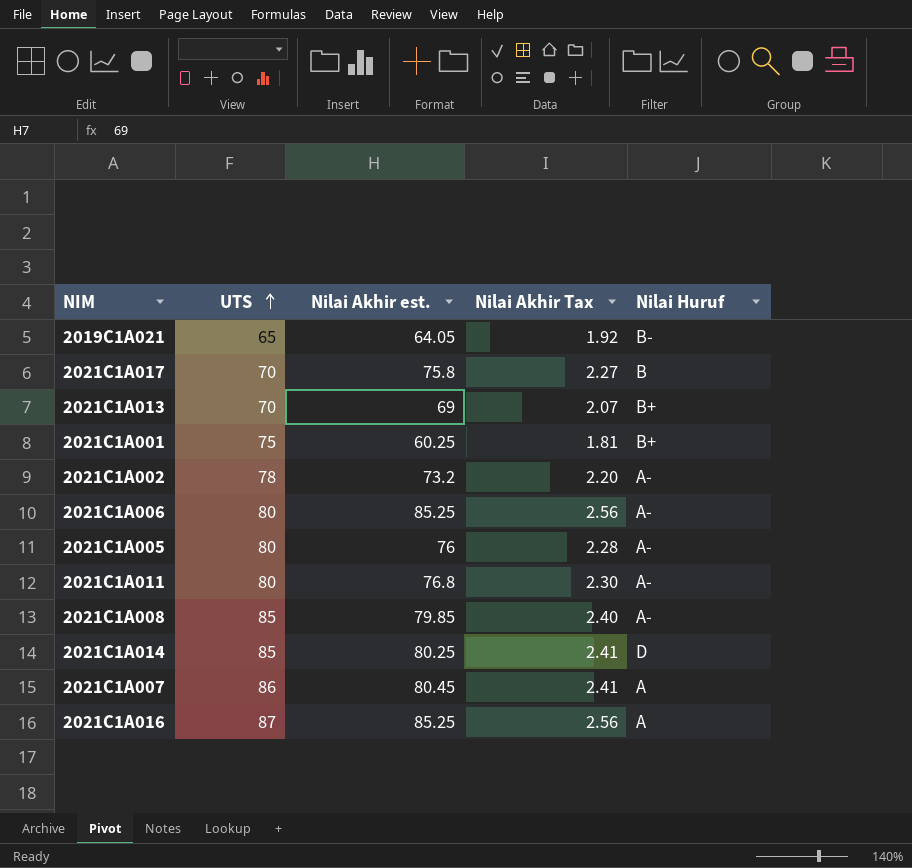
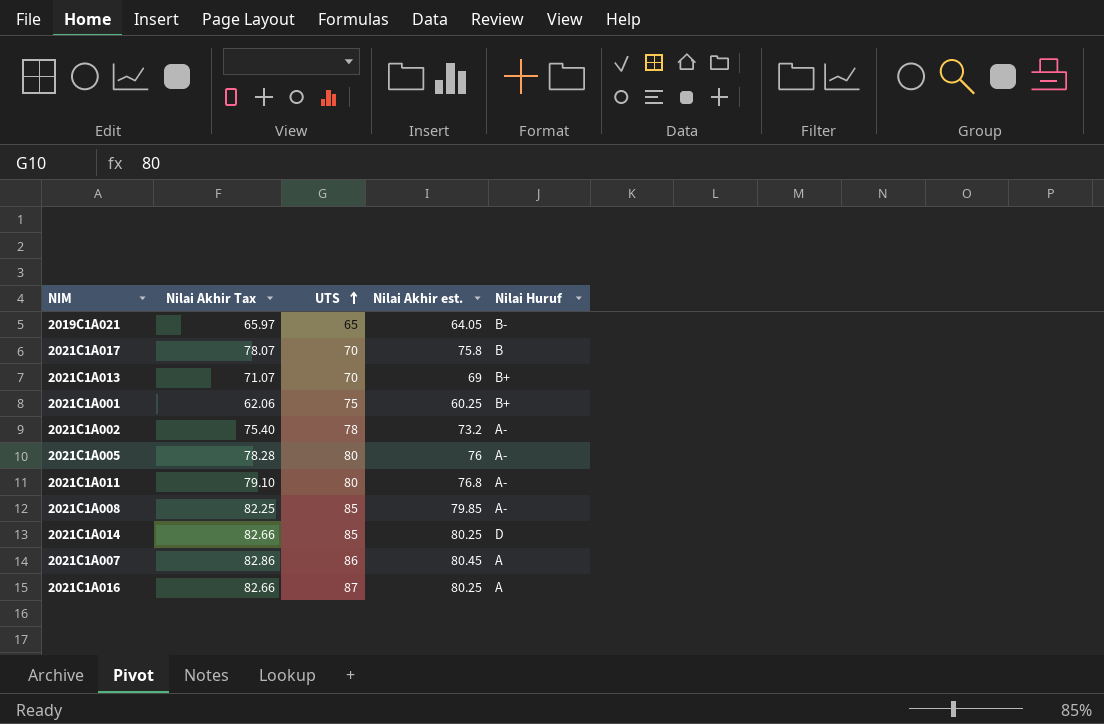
column Nilai Akhir Tax | formula: [Nilai Akhir est.] * 0.03 -> [Nilai Akhir est.] * 1.03
column Nilai Akhir Tax | position: 4 -> 2
row 2021C1A006: 80 | 85.25 | 2.56 | A- -> none
2021C1A016 | Nilai Akhir est.: 85.25 -> 80.25

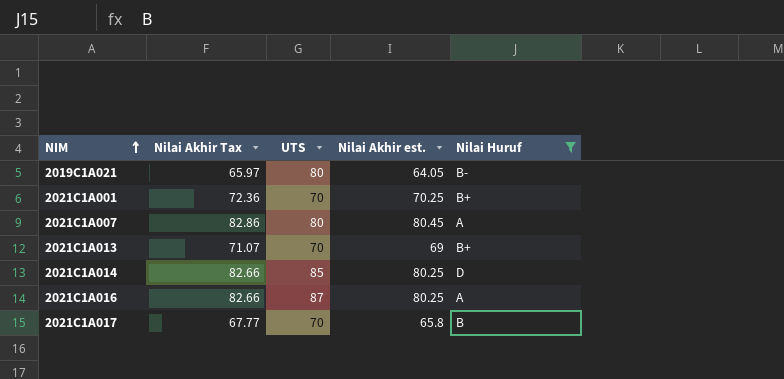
filter: none -> Nilai Huruf != A-
row order: UTS ascending -> NIM ascending
2019C1A021 | UTS: 65 -> 80
2021C1A001 | Nilai Akhir Tax: 62.06 -> 72.36
2021C1A001 | UTS: 75 -> 70
2021C1A001 | Nilai Akhir est.: 60.25 -> 70.25
2021C1A007 | UTS: 86 -> 80
2021C1A017 | Nilai Akhir Tax: 78.07 -> 67.77
2021C1A017 | Nilai Akhir est.: 75.8 -> 65.8

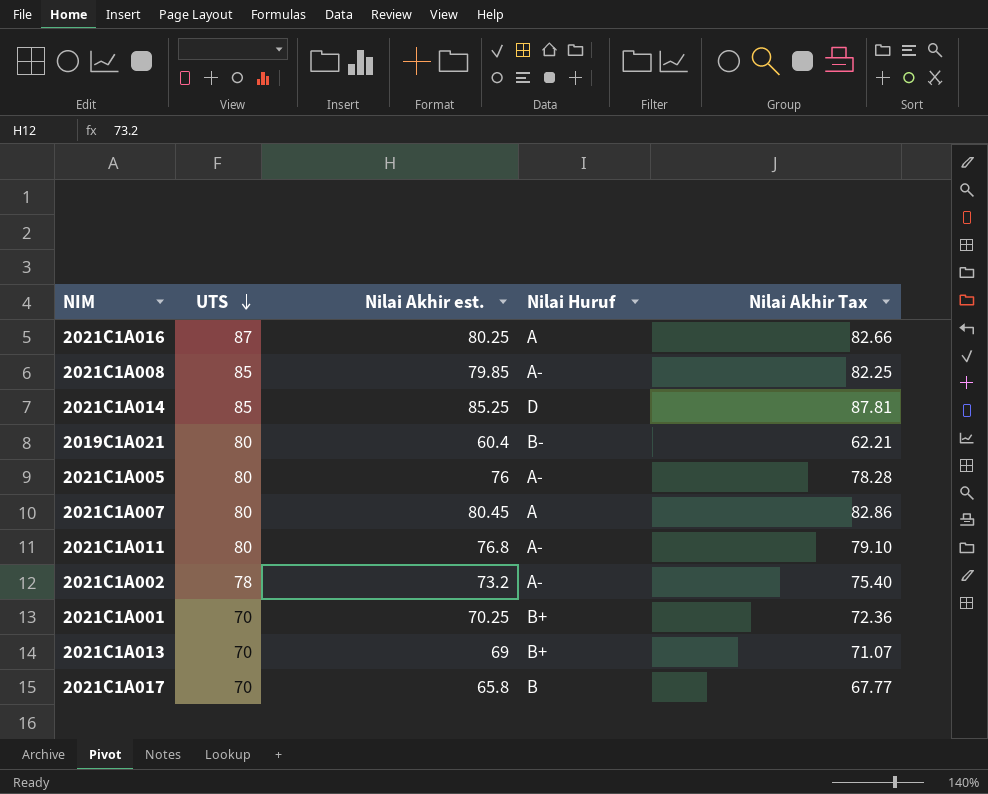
filter: Nilai Huruf != A- -> none
row order: NIM ascending -> UTS descending
column Nilai Akhir Tax | position: 2 -> 5
2021C1A014 | Nilai Akhir est.: 80.25 -> 85.25
2021C1A014 | Nilai Akhir Tax: 82.66 -> 87.81
2019C1A021 | Nilai Akhir est.: 64.05 -> 60.4
2019C1A021 | Nilai Akhir Tax: 65.97 -> 62.21

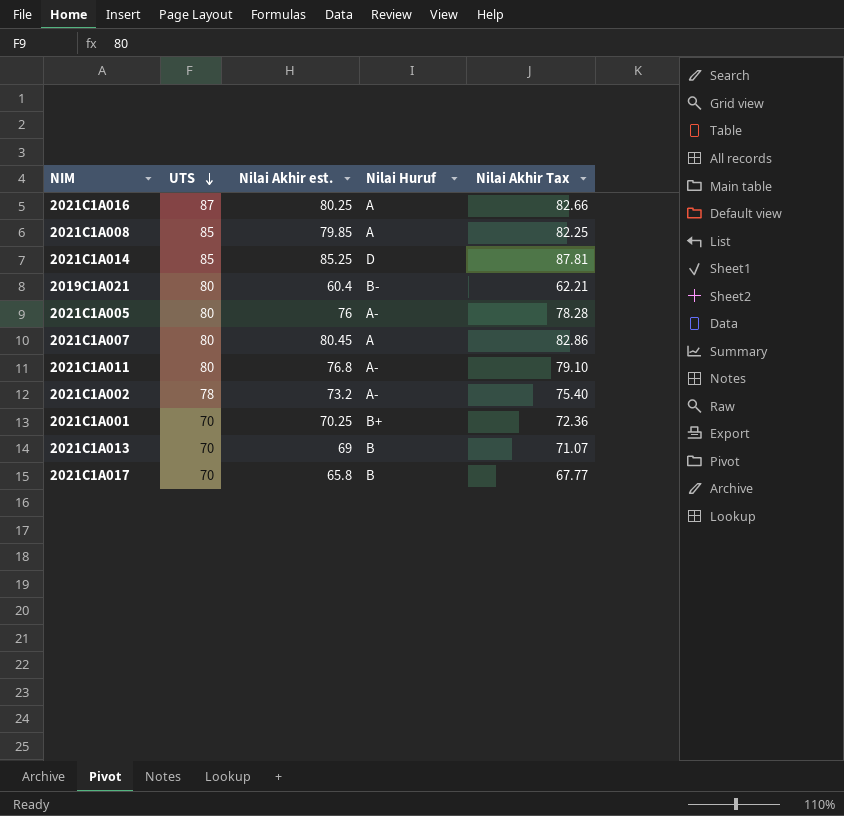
2021C1A008 | Nilai Huruf: A- -> A
2021C1A013 | Nilai Huruf: B+ -> B

